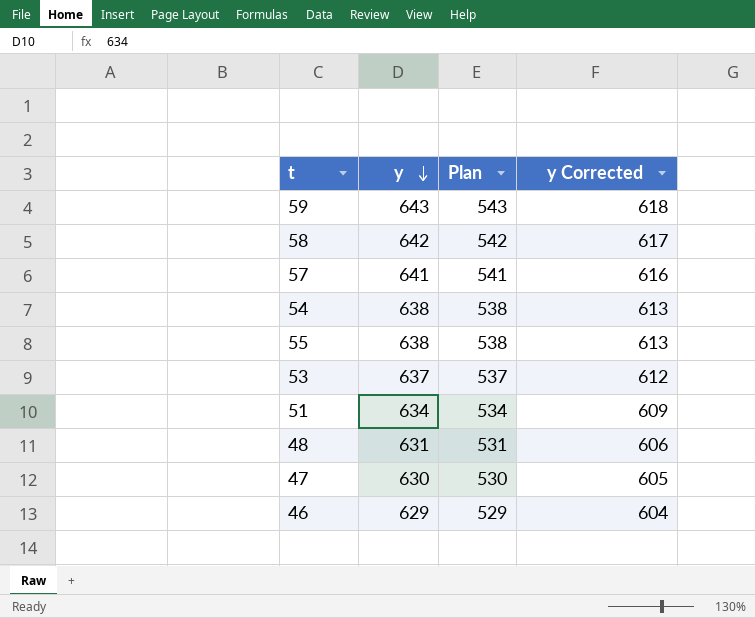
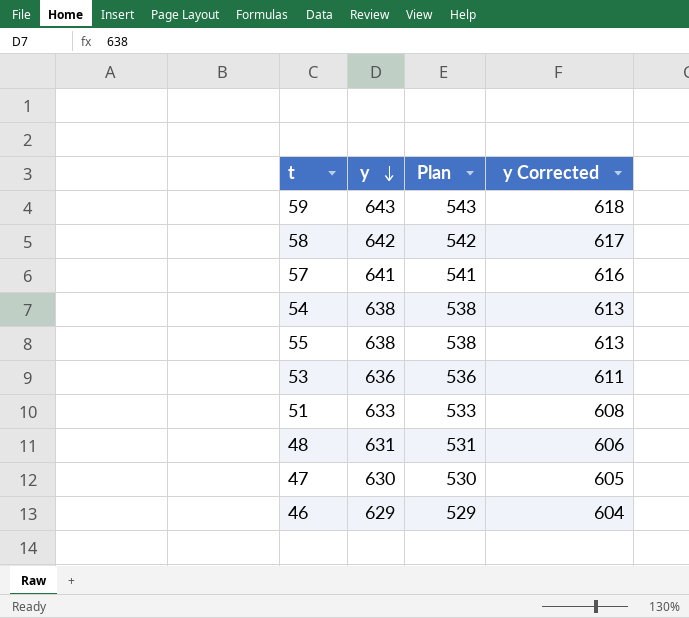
53 | y: 637 -> 636
53 | Plan: 537 -> 536
53 | y Corrected: 612 -> 611
51 | y: 634 -> 633
51 | Plan: 534 -> 533
51 | y Corrected: 609 -> 608

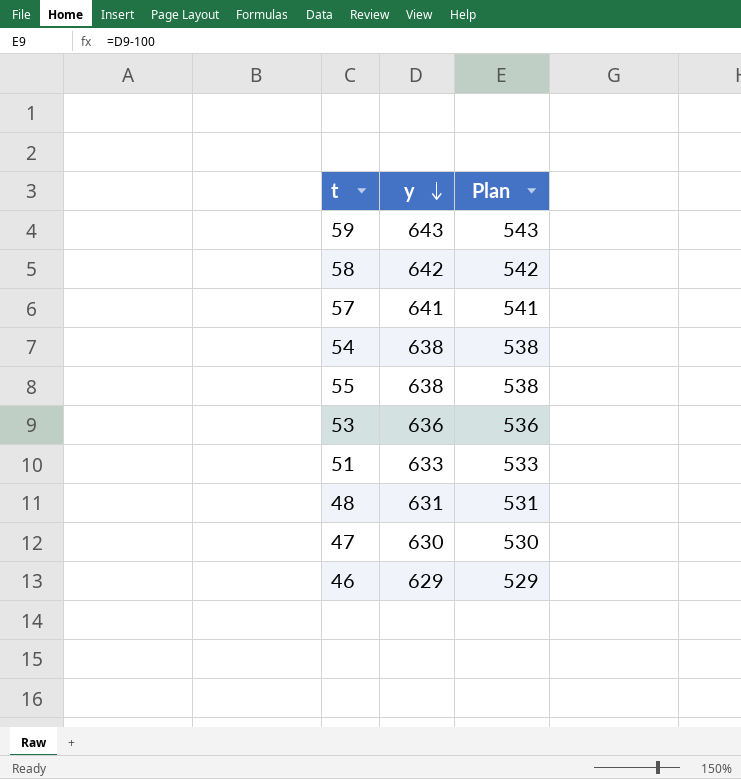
column y Corrected | formula: [y] - 25 -> none

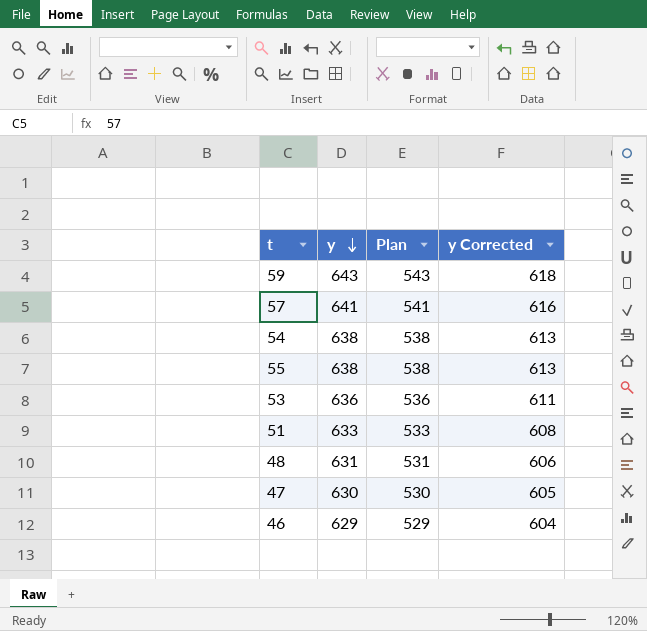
column y Corrected | formula: none -> [y] - 25
row 58: 642 | 542 -> none

